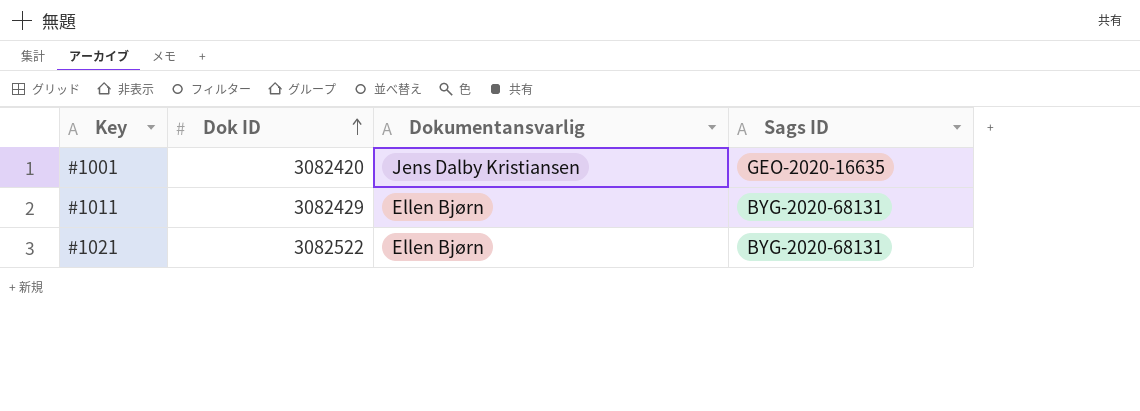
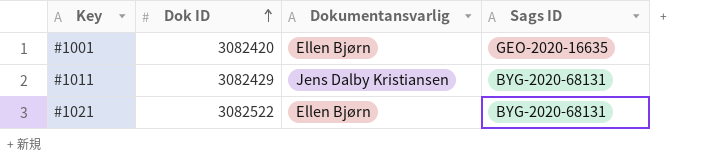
#1001 | Dokumentansvarlig: Jens Dalby Kristiansen -> Ellen Bjørn
#1011 | Dokumentansvarlig: Ellen Bjørn -> Jens Dalby Kristiansen

